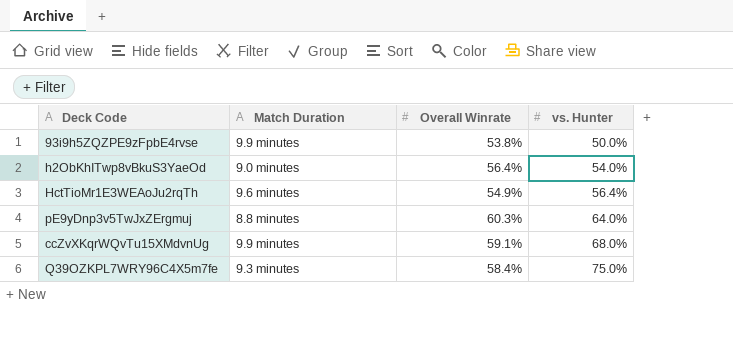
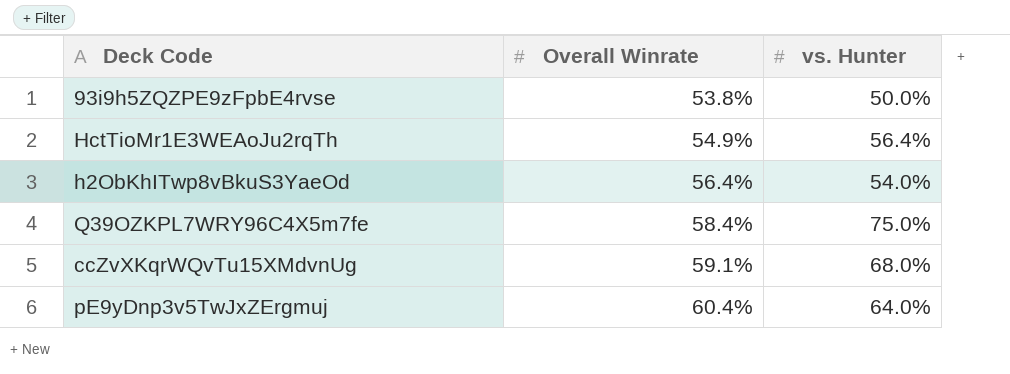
row order: vs. Hunter ascending -> Overall Winrate ascending
column Match Duration | position: 2 -> none
pE9yDnp3v5TwJxZErgmuj | Overall Winrate: 60.3% -> 60.4%

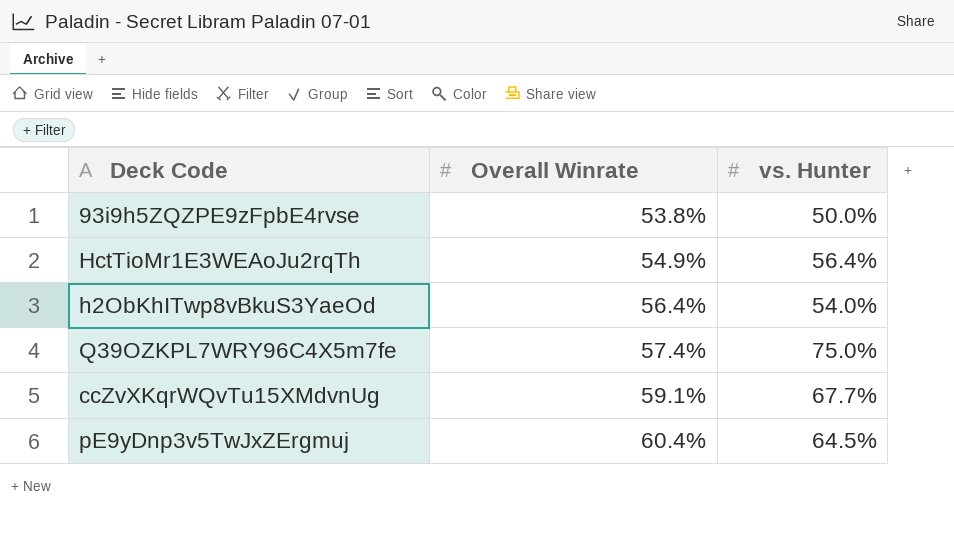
Q39OZKPL7WRY96C4X5m7fe | Overall Winrate: 58.4% -> 57.4%
ccZvXKqrWQvTu15XMdvnUg | vs. Hunter: 68.0% -> 67.7%
pE9yDnp3v5TwJxZErgmuj | vs. Hunter: 64.0% -> 64.5%

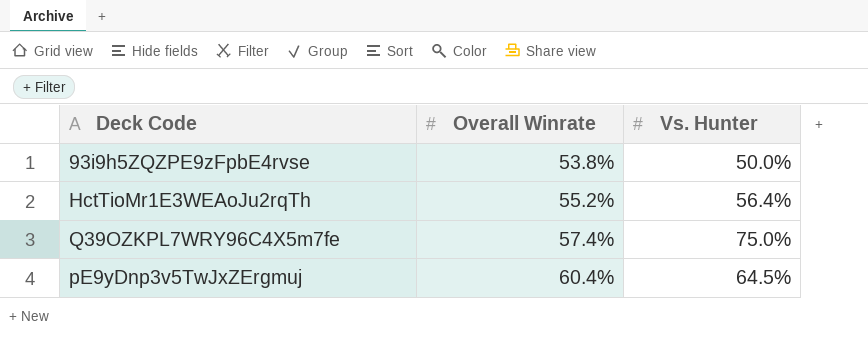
column name: vs. Hunter -> Vs. Hunter
row h2ObKhITwp8vBkuS3YaeOd: 56.4% | 54.0% -> none
row ccZvXKqrWQvTu15XMdvnUg: 59.1% | 67.7% -> none
HctTioMr1E3WEAoJu2rqTh | Overall Winrate: 54.9% -> 55.2%

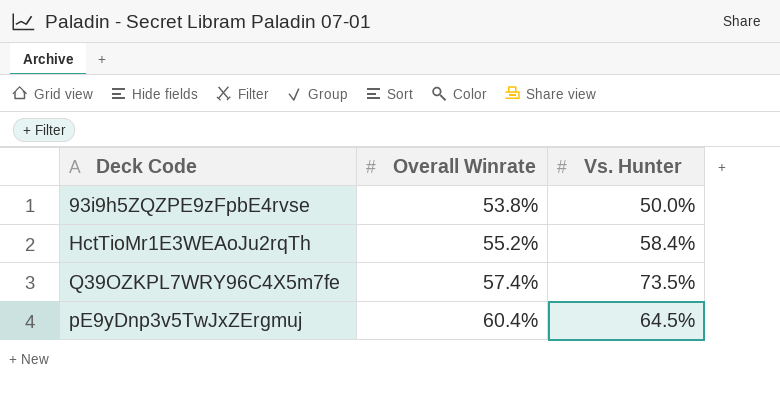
HctTioMr1E3WEAoJu2rqTh | Vs. Hunter: 56.4% -> 58.4%
Q39OZKPL7WRY96C4X5m7fe | Vs. Hunter: 75.0% -> 73.5%

